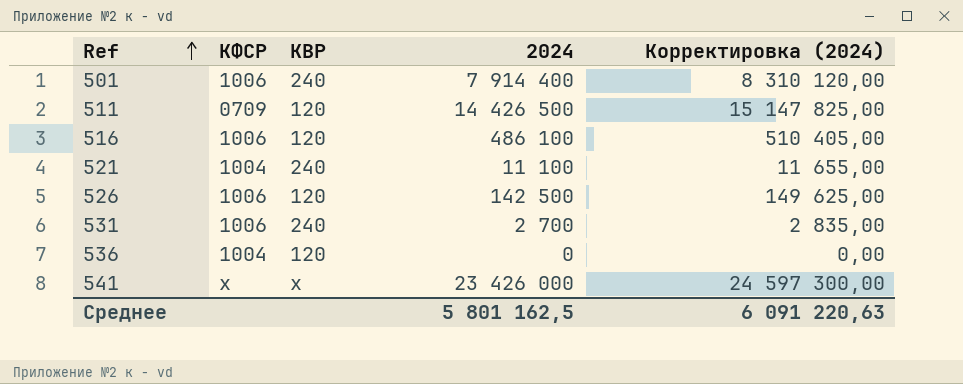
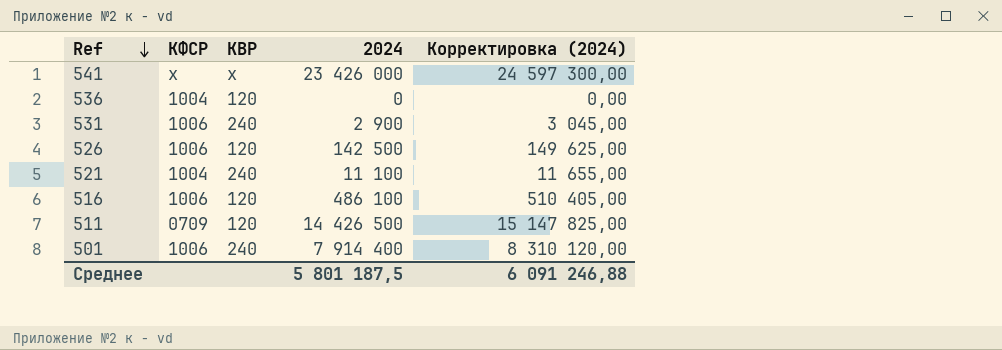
row order: Ref ascending -> Ref descending
531 | 2024: 2 700 -> 2 900
531 | Корректировка (2024): 2 835,00 -> 3 045,00
Среднее | 2024: 5 801 162,5 -> 5 801 187,5
Среднее | Корректировка (2024): 6 091 220,63 -> 6 091 246,88

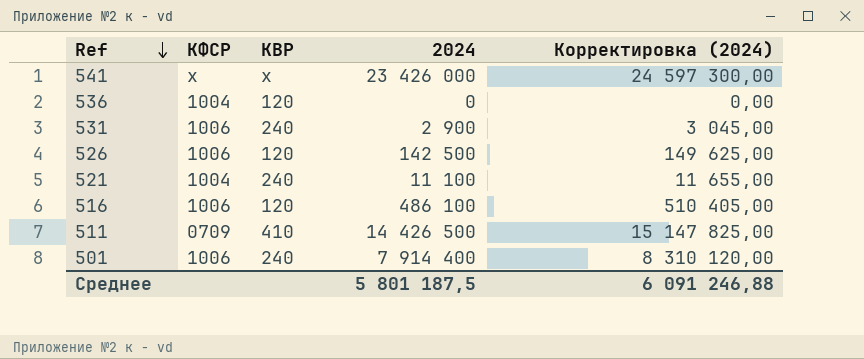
511 | КВР: 120 -> 410

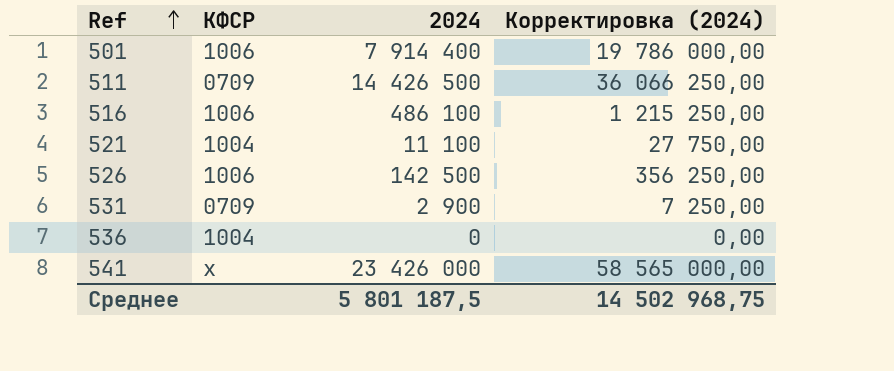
row order: Ref descending -> Ref ascending
column КВР | position: 3 -> none
column Корректировка (2024) | formula: [2024] * 1,05 -> [2024] * 2,5
531 | КФСР: 1006 -> 0709
Среднее | Корректировка (2024): 6 091 246,88 -> 14 502 968,75

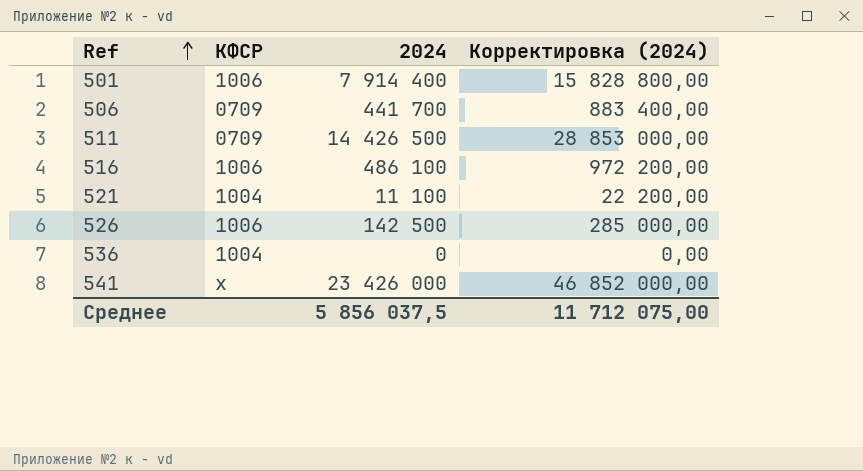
column Корректировка (2024) | formula: [2024] * 2,5 -> [2024] * 2
row 531: 0709 | 2 900 | 7 250,00 -> none
row 506: none -> 0709 | 441 700 | 883 400,00
Среднее | 2024: 5 801 187,5 -> 5 856 037,5
Среднее | Корректировка (2024): 14 502 968,75 -> 11 712 075,00

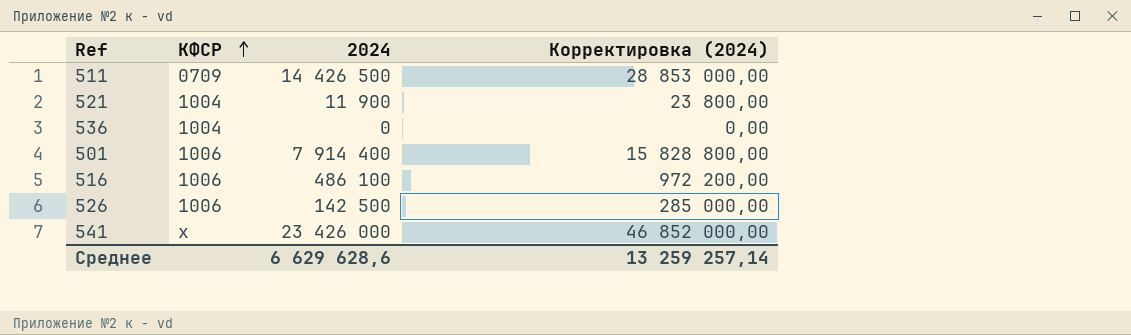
row order: Ref ascending -> КФСР ascending
row 506: 0709 | 441 700 | 883 400,00 -> none
521 | 2024: 11 100 -> 11 900
521 | Корректировка (2024): 22 200,00 -> 23 800,00
Среднее | 2024: 5 856 037,5 -> 6 629 628,6
Среднее | Корректировка (2024): 11 712 075,00 -> 13 259 257,14

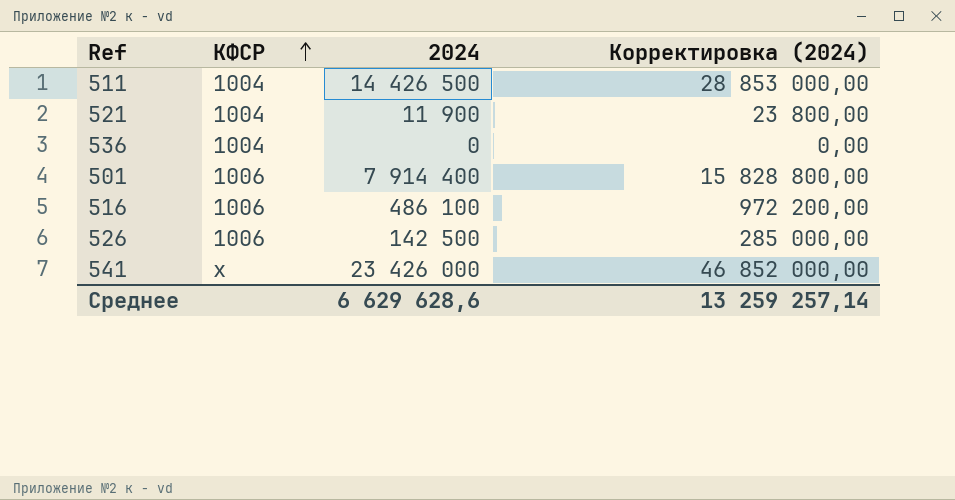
511 | КФСР: 0709 -> 1004

